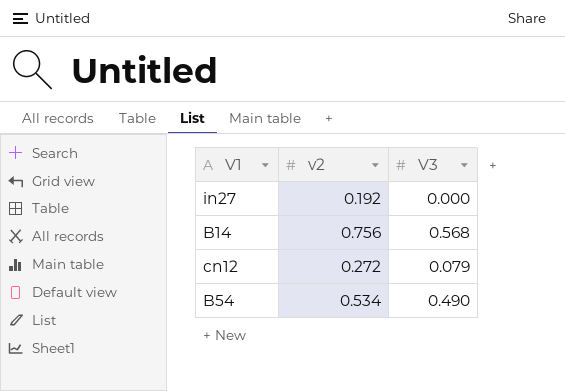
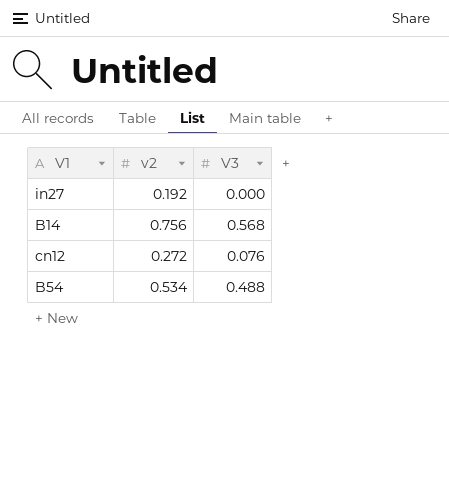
cn12 | V3: 0.079 -> 0.076
B54 | V3: 0.490 -> 0.488

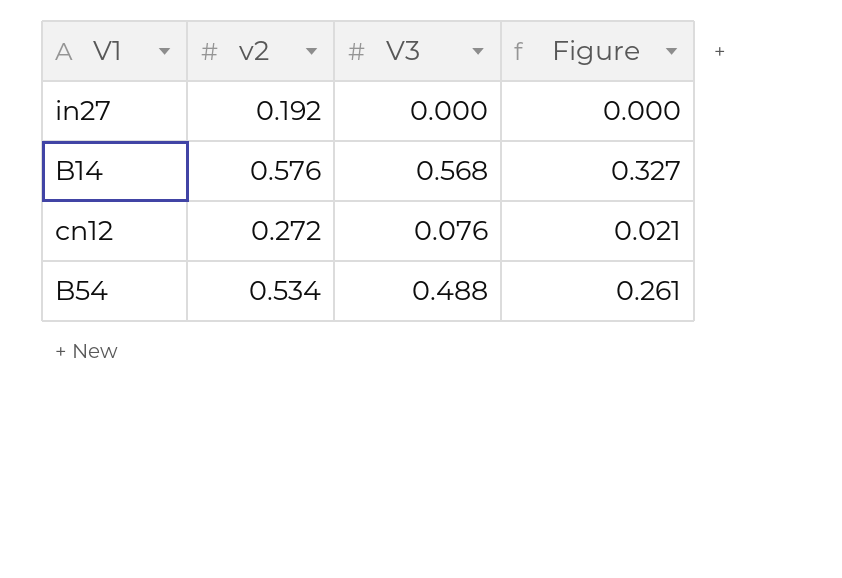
column Figure | formula: none -> [v2] * [V3]
B14 | v2: 0.756 -> 0.576

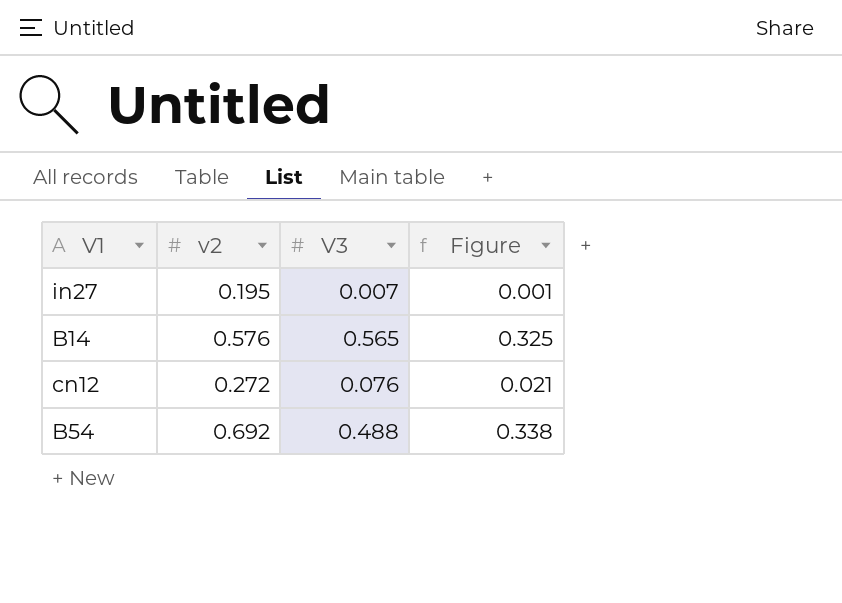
in27 | v2: 0.192 -> 0.195
in27 | V3: 0.000 -> 0.007
in27 | Figure: 0.000 -> 0.001
B14 | V3: 0.568 -> 0.565
B14 | Figure: 0.327 -> 0.325
B54 | v2: 0.534 -> 0.692
B54 | Figure: 0.261 -> 0.338

